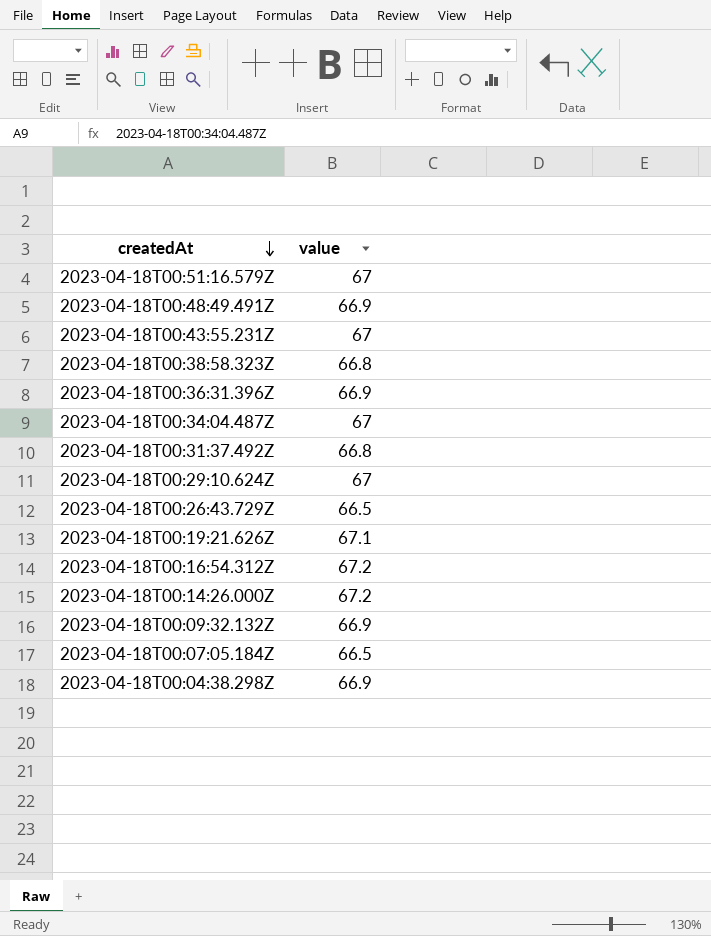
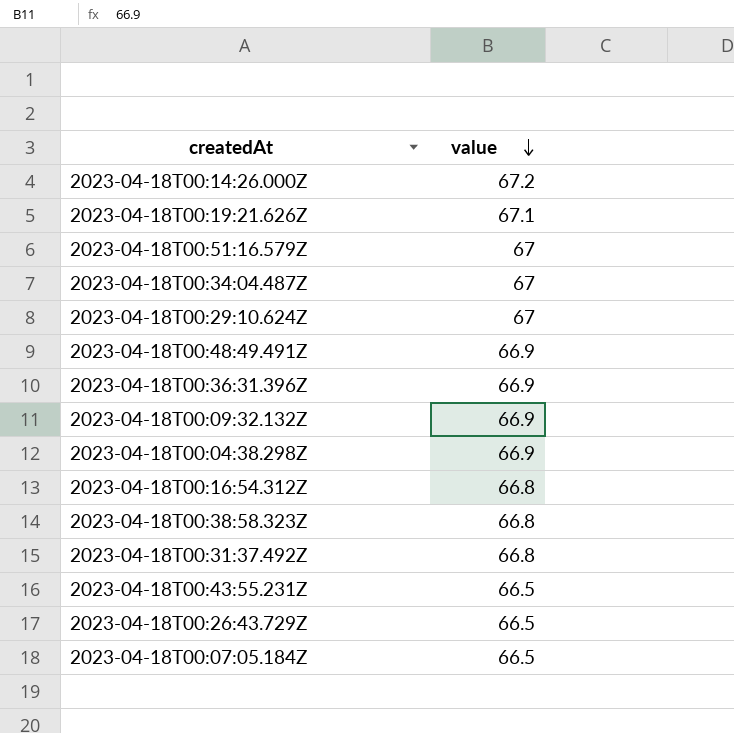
row order: createdAt descending -> value descending
2023-04-18T00:16:54.312Z | value: 67.2 -> 66.8
2023-04-18T00:43:55.231Z | value: 67 -> 66.5

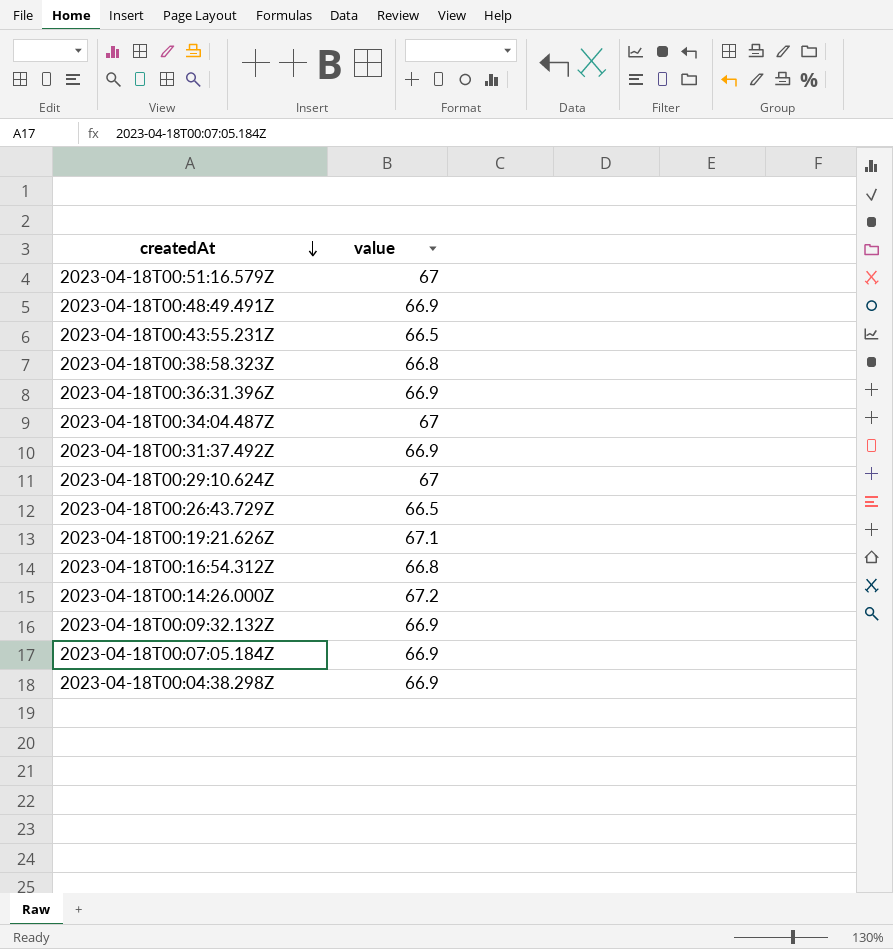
row order: value descending -> createdAt descending
2023-04-18T00:31:37.492Z | value: 66.8 -> 66.9
2023-04-18T00:07:05.184Z | value: 66.5 -> 66.9

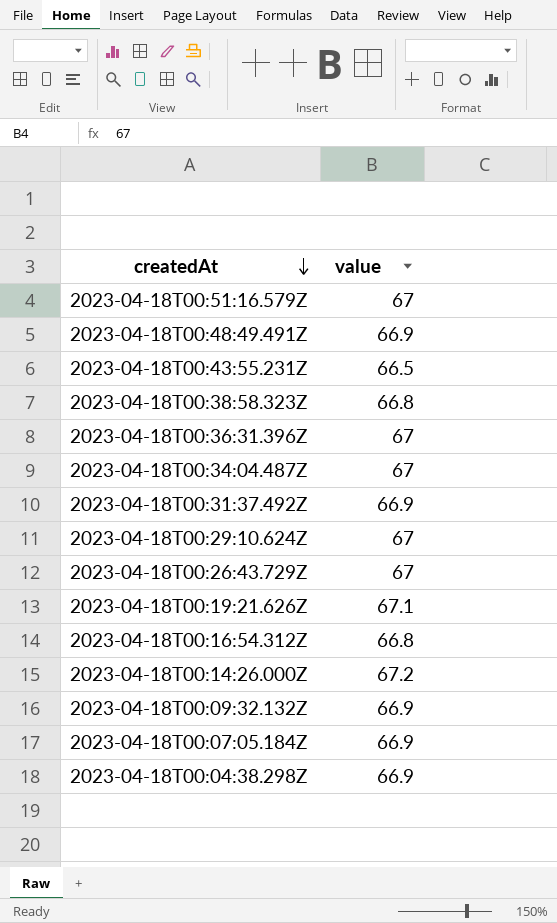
2023-04-18T00:36:31.396Z | value: 66.9 -> 67
2023-04-18T00:26:43.729Z | value: 66.5 -> 67

